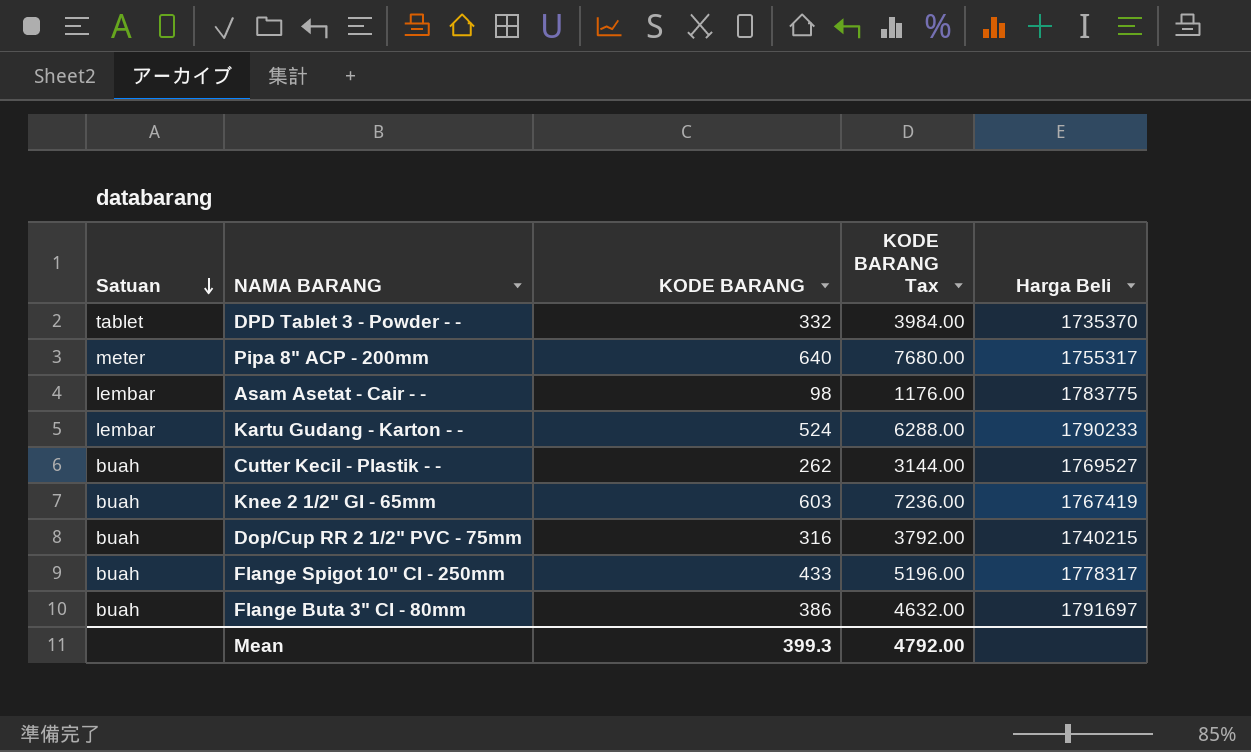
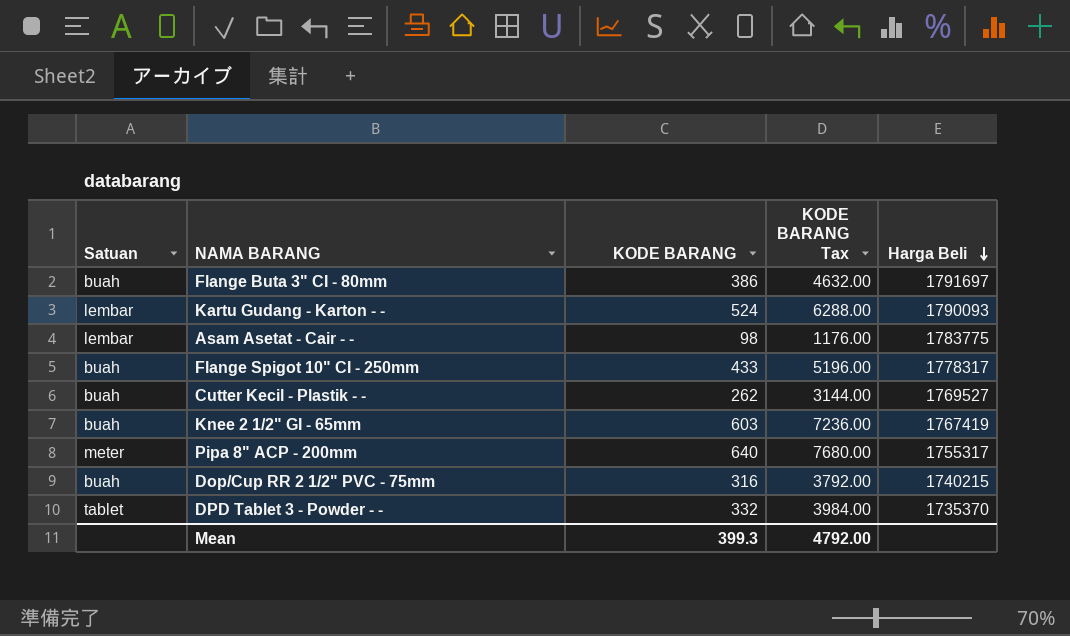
row order: Satuan descending -> Harga Beli descending
Kartu Gudang - Karton - - | Harga Beli: 1790233 -> 1790093

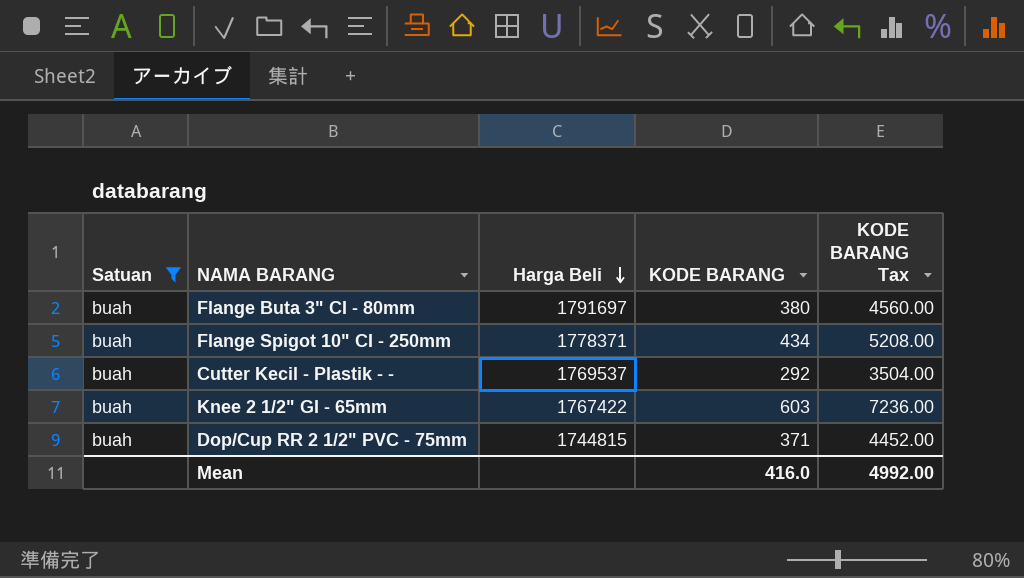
filter: none -> Satuan = buah
column Harga Beli | position: 5 -> 3
Flange Buta 3" CI - 80mm | KODE BARANG: 386 -> 380
Flange Buta 3" CI - 80mm | KODE BARANG Tax: 4632.00 -> 4560.00
Flange Spigot 10" CI - 250mm | Harga Beli: 1778317 -> 1778371
Flange Spigot 10" CI - 250mm | KODE BARANG: 433 -> 434
Flange Spigot 10" CI - 250mm | KODE BARANG Tax: 5196.00 -> 5208.00
Cutter Kecil - Plastik - - | Harga Beli: 1769527 -> 1769537
Cutter Kecil - Plastik - - | KODE BARANG: 262 -> 292
Cutter Kecil - Plastik - - | KODE BARANG Tax: 3144.00 -> 3504.00
Knee 2 1/2" GI - 65mm | Harga Beli: 1767419 -> 1767422
Dop/Cup RR 2 1/2" PVC - 75mm | Harga Beli: 1740215 -> 1744815
Dop/Cup RR 2 1/2" PVC - 75mm | KODE BARANG: 316 -> 371
Dop/Cup RR 2 1/2" PVC - 75mm | KODE BARANG Tax: 3792.00 -> 4452.00
Mean | KODE BARANG: 399.3 -> 416.0
Mean | KODE BARANG Tax: 4792.00 -> 4992.00

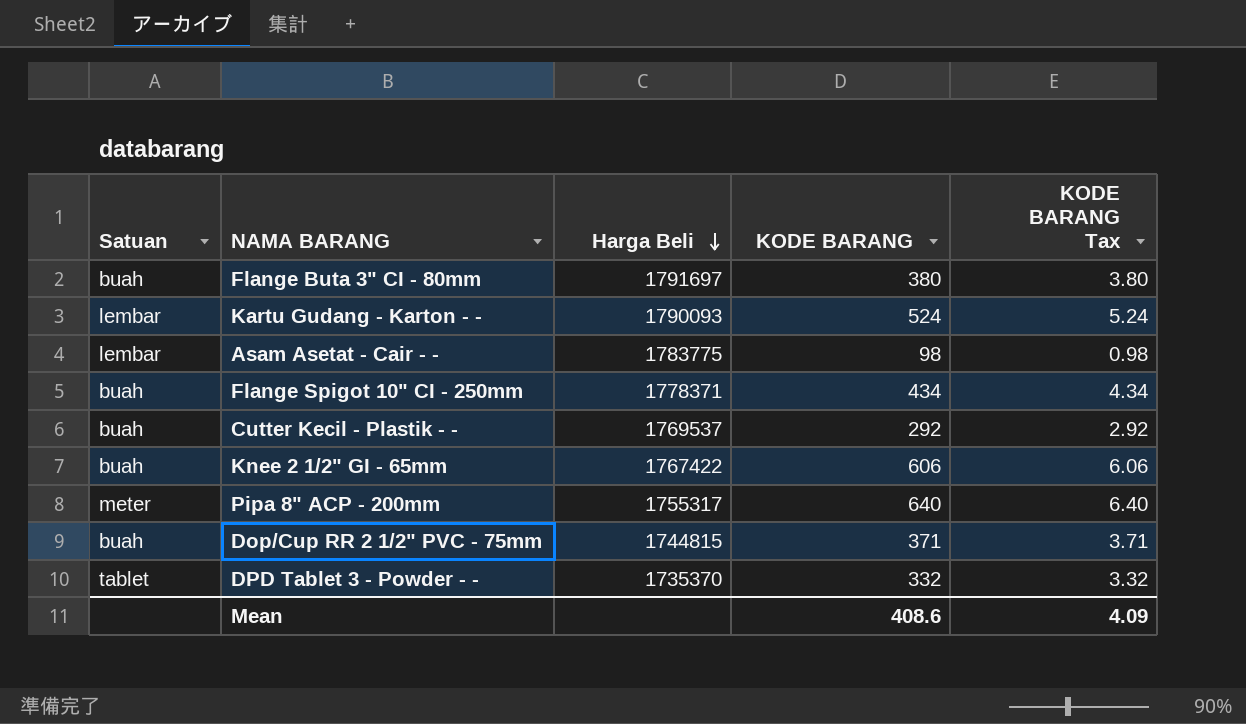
filter: Satuan = buah -> none
column KODE BARANG Tax | formula: [KODE BARANG] * 12 -> [KODE BARANG] * 0.01
Knee 2 1/2" GI - 65mm | KODE BARANG: 603 -> 606
Mean | KODE BARANG: 416.0 -> 408.6
Mean | KODE BARANG Tax: 4992.00 -> 4.09

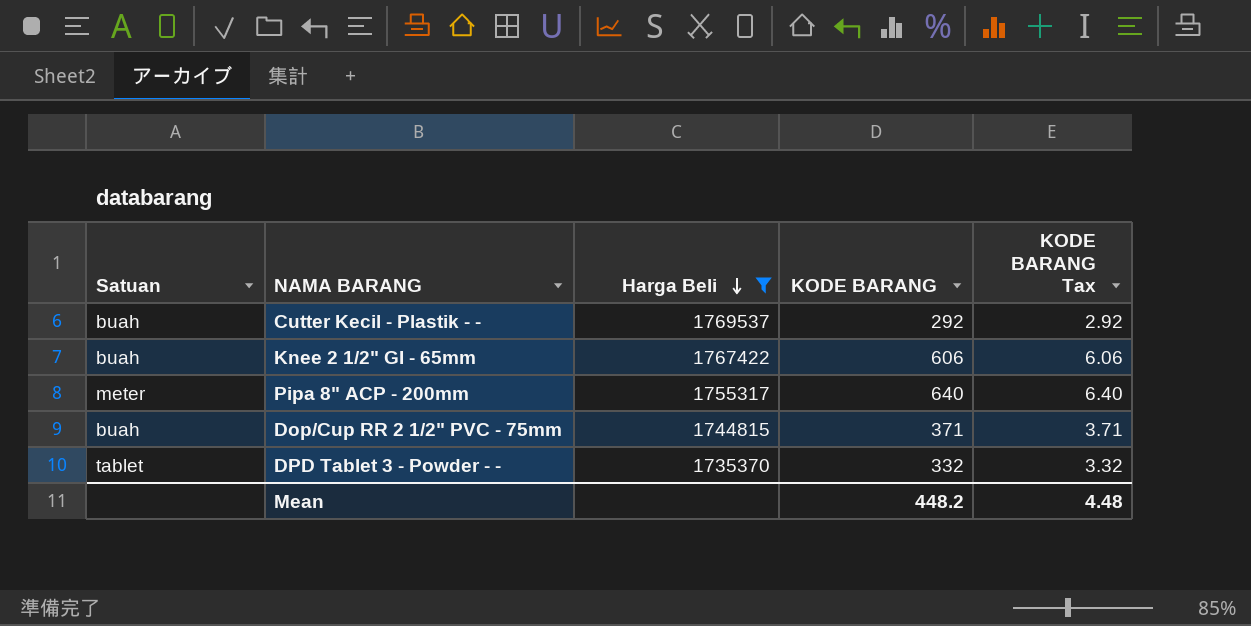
filter: none -> Harga Beli <= 1769537
Mean | KODE BARANG: 408.6 -> 448.2
Mean | KODE BARANG Tax: 4.09 -> 4.48

